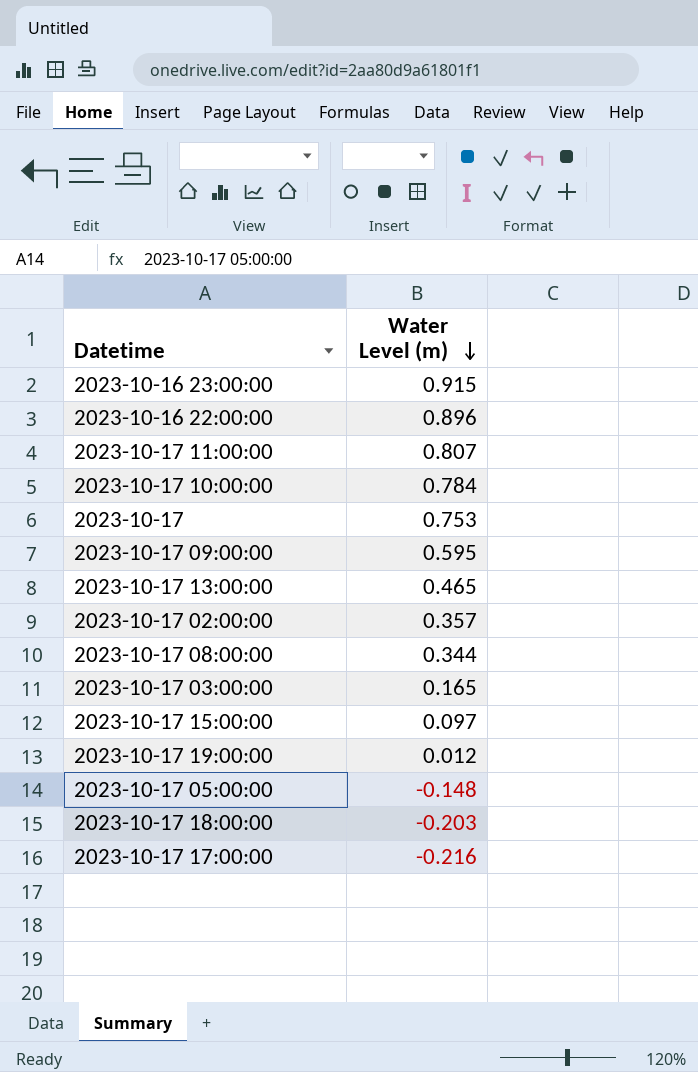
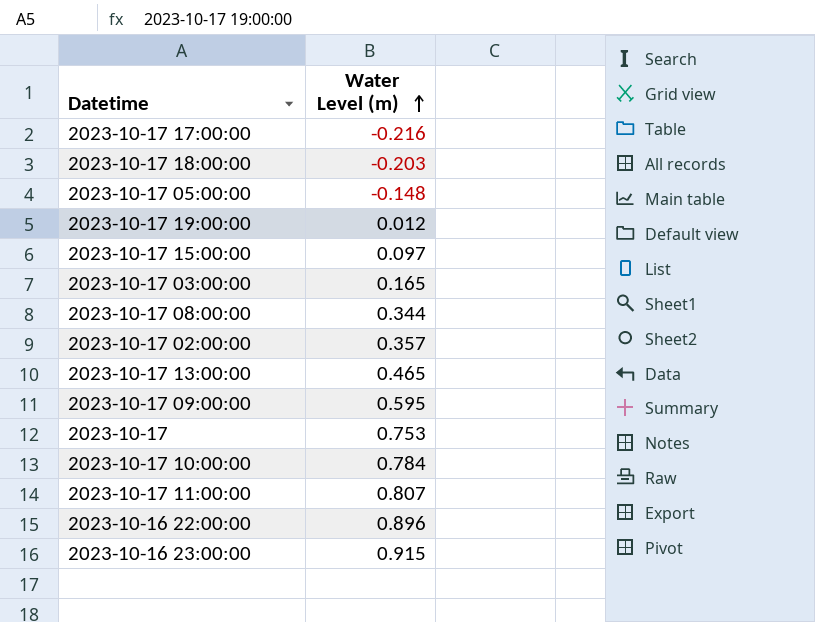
row order: Water Level (m) descending -> Water Level (m) ascending

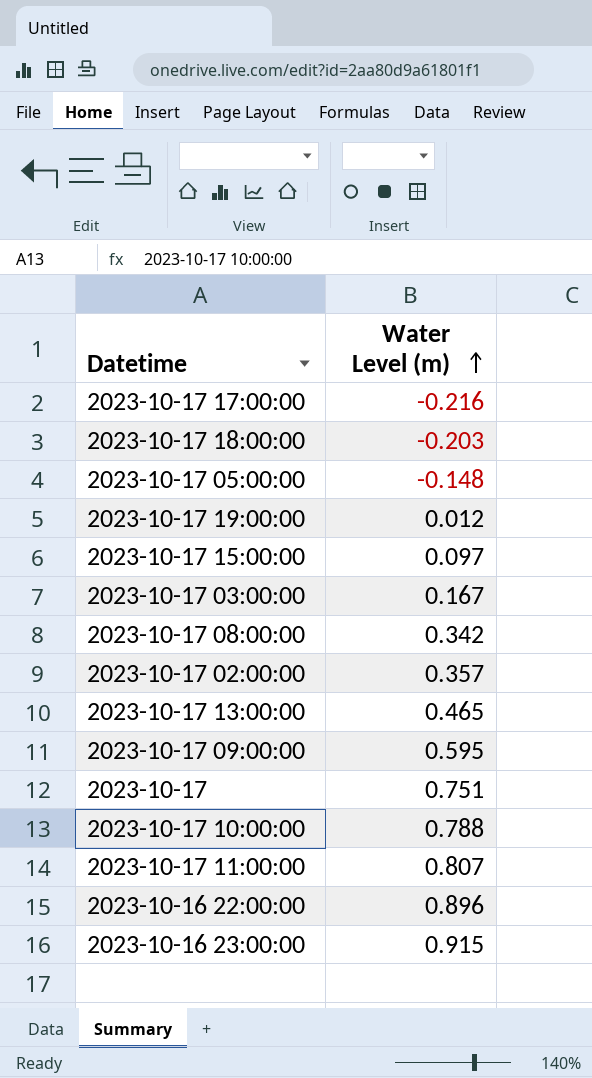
2023-10-17 03:00:00 | Water Level (m): 0.165 -> 0.167
2023-10-17 08:00:00 | Water Level (m): 0.344 -> 0.342
2023-10-17 | Water Level (m): 0.753 -> 0.751
2023-10-17 10:00:00 | Water Level (m): 0.784 -> 0.788

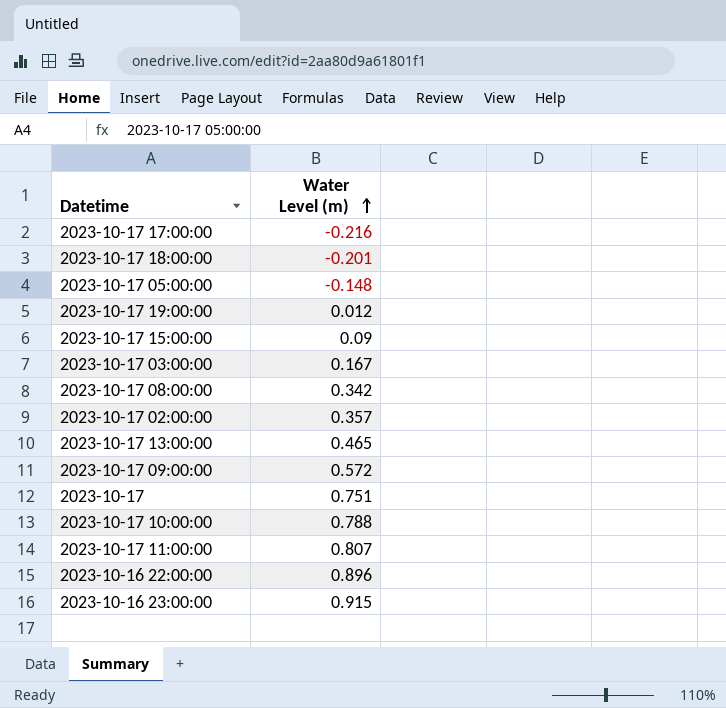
2023-10-17 18:00:00 | Water Level (m): -0.203 -> -0.201
2023-10-17 15:00:00 | Water Level (m): 0.097 -> 0.09
2023-10-17 09:00:00 | Water Level (m): 0.595 -> 0.572

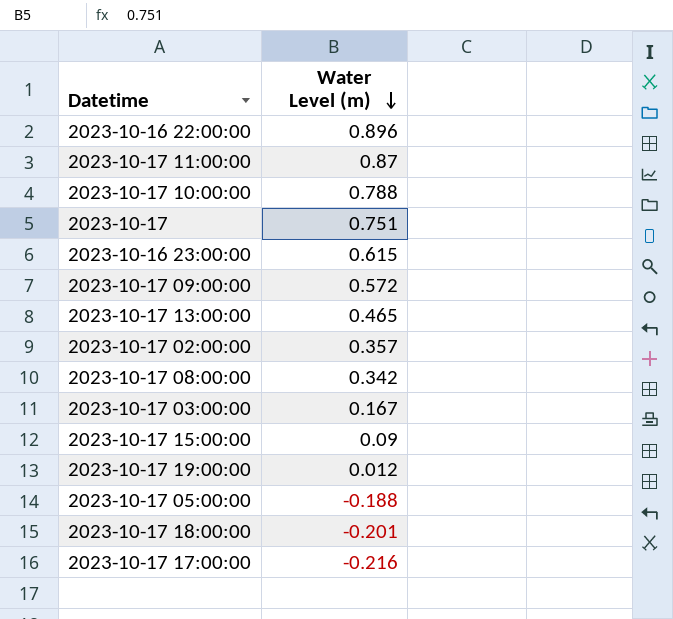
row order: Water Level (m) ascending -> Water Level (m) descending
2023-10-17 11:00:00 | Water Level (m): 0.807 -> 0.87
2023-10-16 23:00:00 | Water Level (m): 0.915 -> 0.615
2023-10-17 05:00:00 | Water Level (m): -0.148 -> -0.188

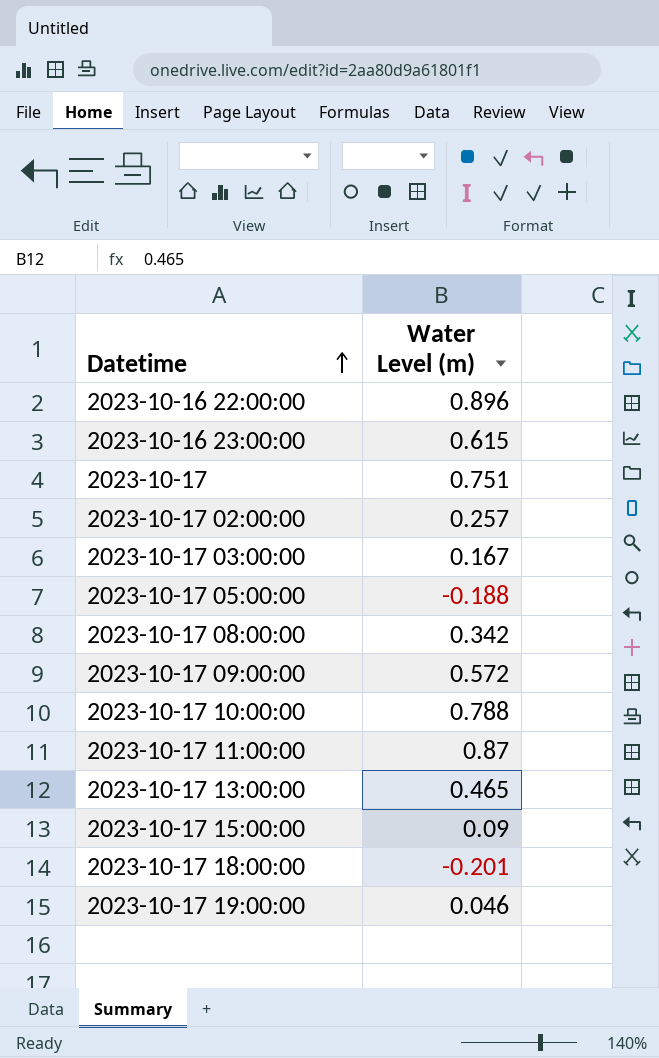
row order: Water Level (m) descending -> Datetime ascending
row 2023-10-17 17:00:00: -0.216 -> none
2023-10-17 02:00:00 | Water Level (m): 0.357 -> 0.257
2023-10-17 19:00:00 | Water Level (m): 0.012 -> 0.046

